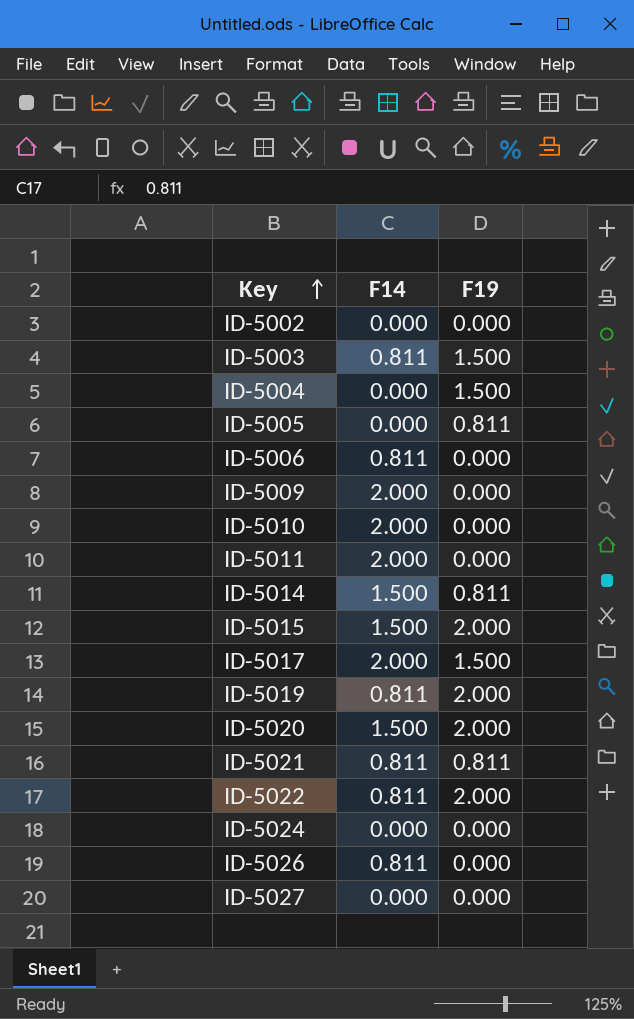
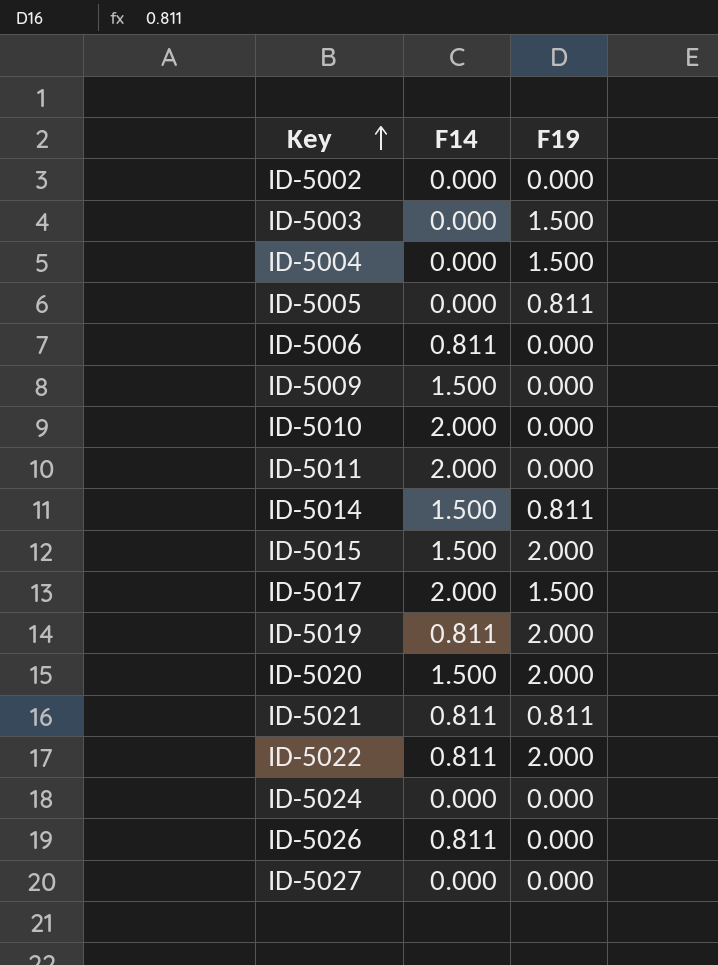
ID-5003 | F14: 0.811 -> 0.000
ID-5009 | F14: 2.000 -> 1.500

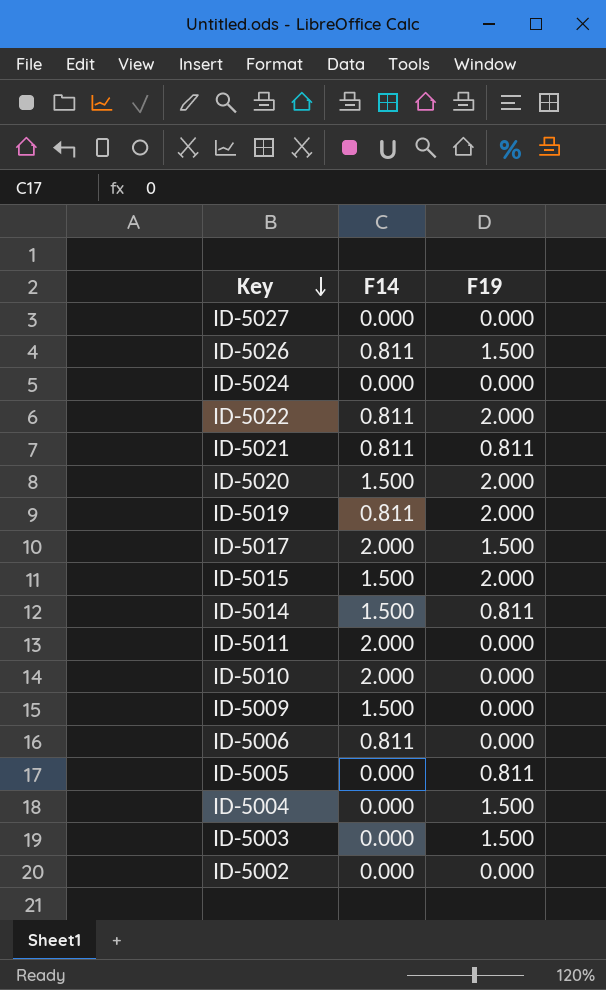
row order: Key ascending -> Key descending
ID-5026 | F19: 0.000 -> 1.500

